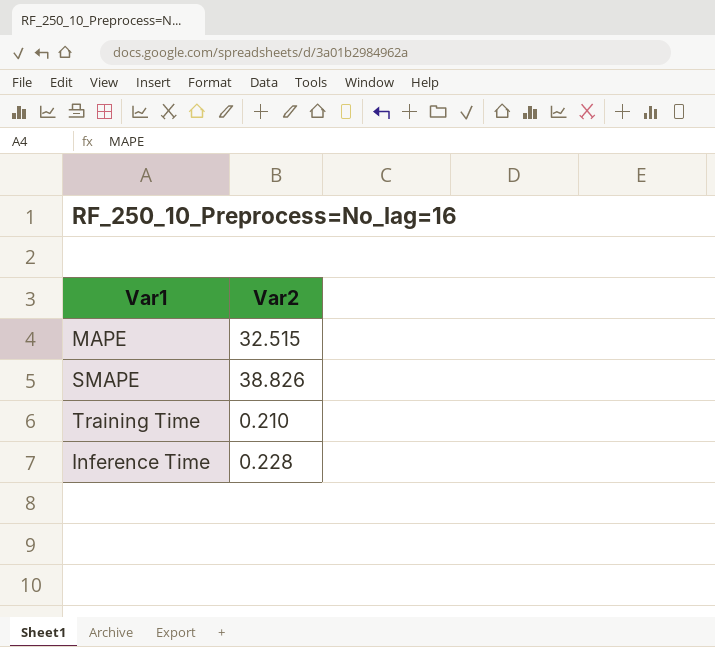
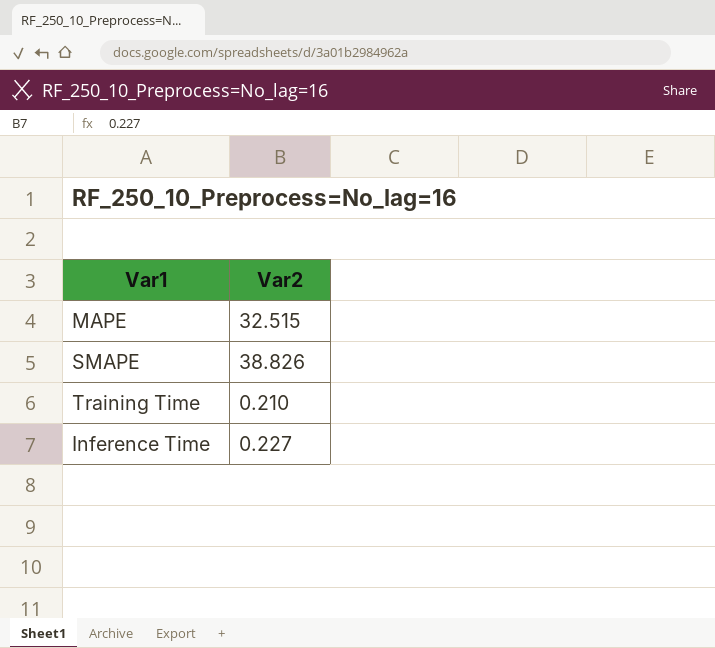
Inference Time | Var2: 0.228 -> 0.227

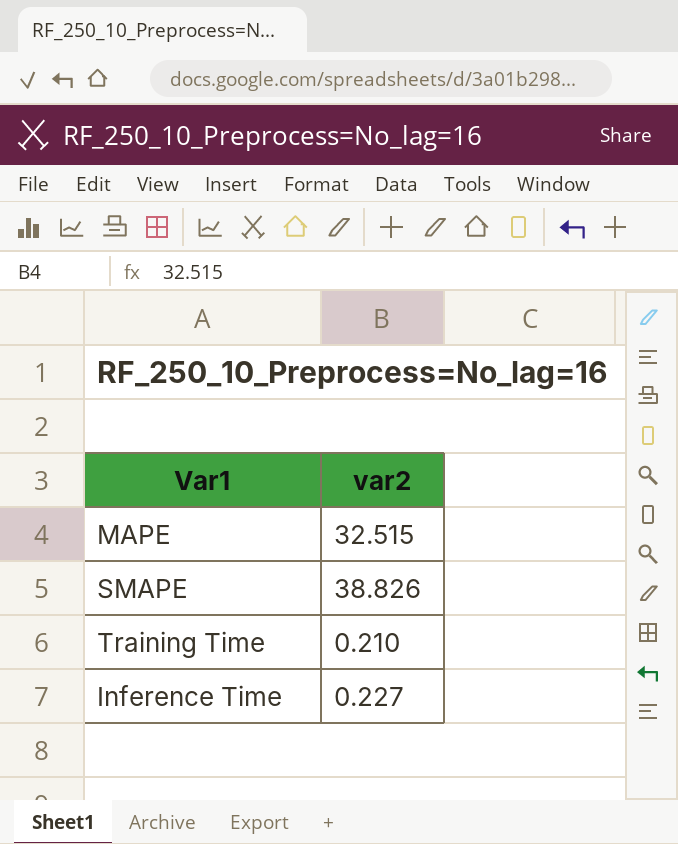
column name: Var2 -> var2

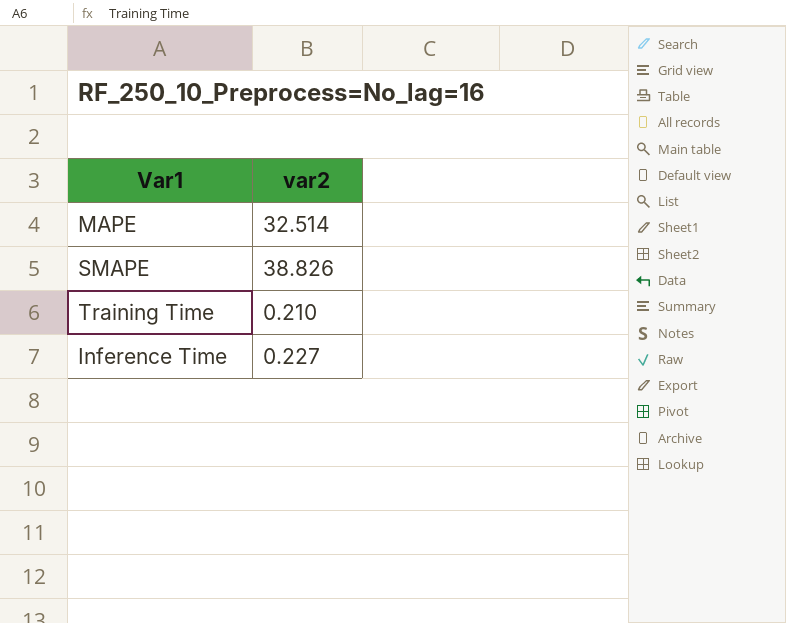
MAPE | var2: 32.515 -> 32.514

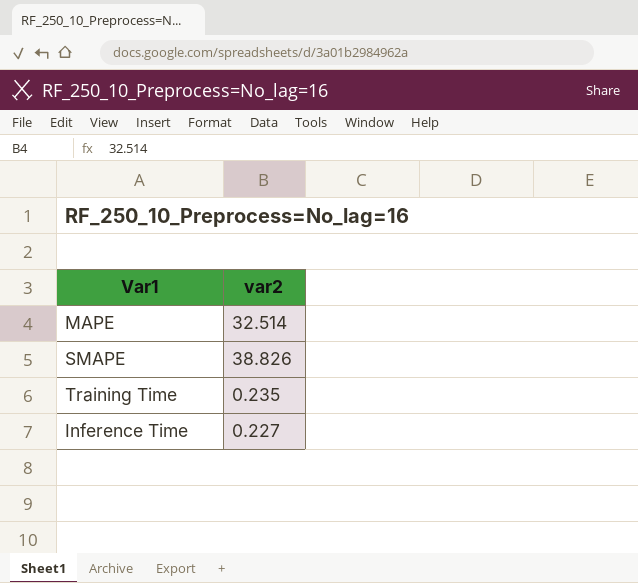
Training Time | var2: 0.210 -> 0.235

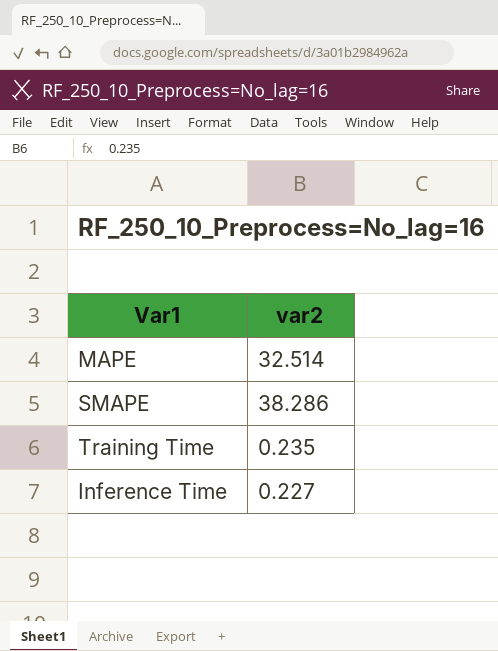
SMAPE | var2: 38.826 -> 38.286

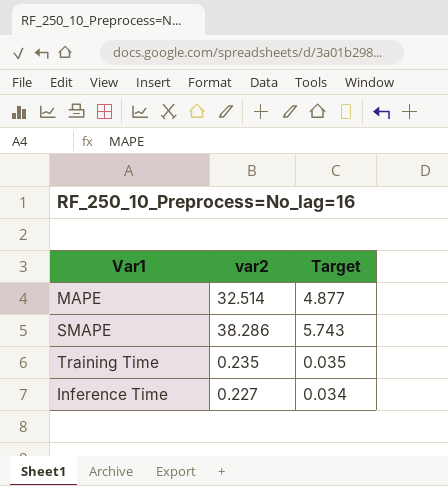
column Target | formula: none -> [var2] * 0.15

